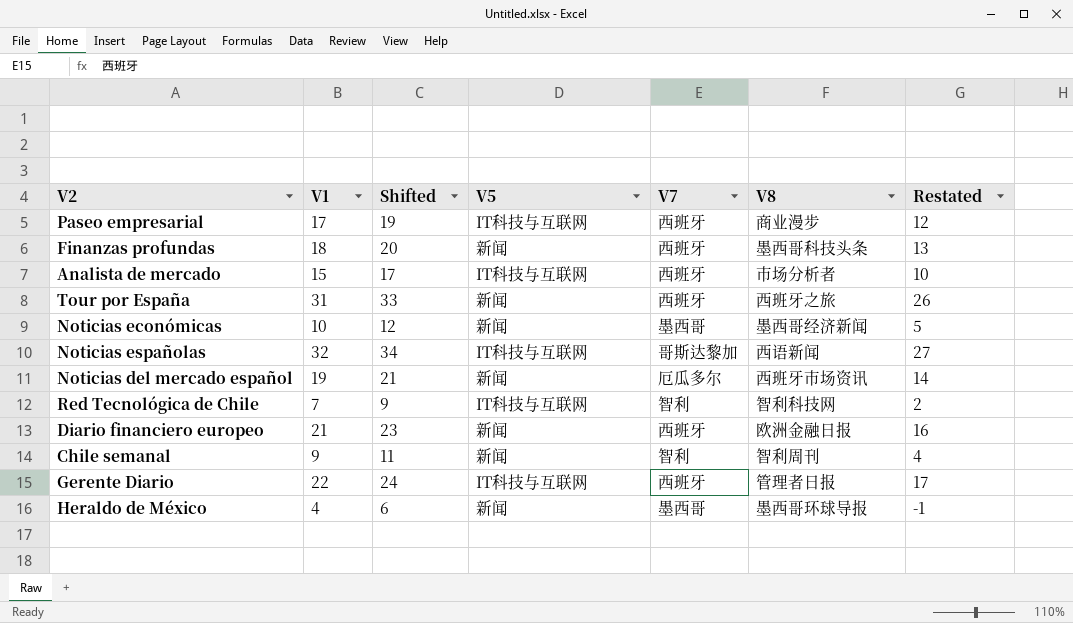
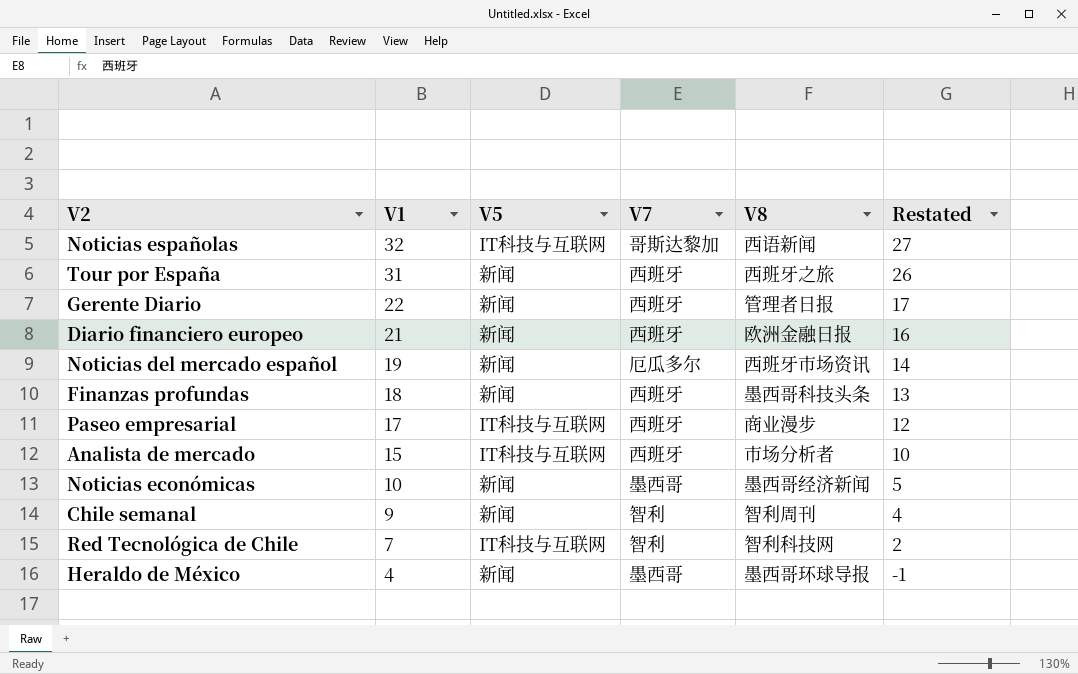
row order: none -> V1 descending
column Shifted | formula: [V1] + 2 -> none
Gerente Diario | V5: IT科技与互联网 -> 新闻

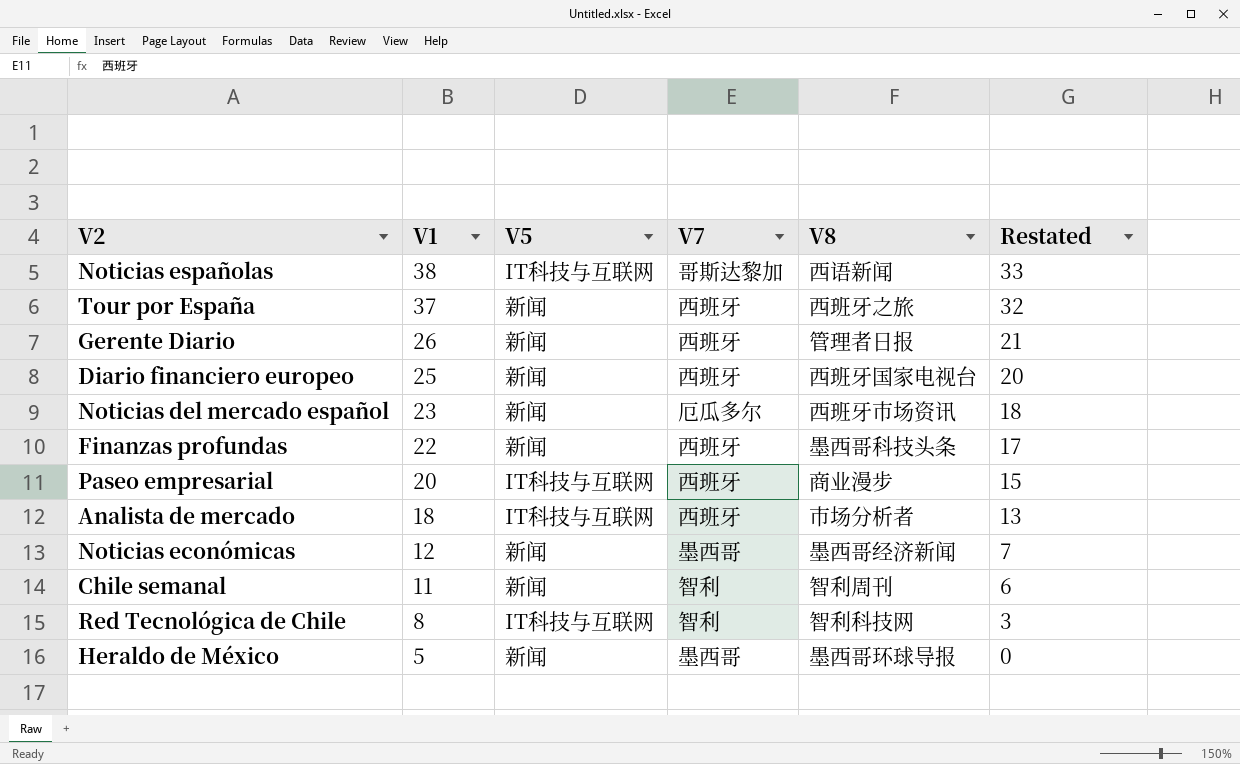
Noticias españolas | V1: 32 -> 38
Noticias españolas | Restated: 27 -> 33
Tour por España | V1: 31 -> 37
Tour por España | Restated: 26 -> 32
Gerente Diario | V1: 22 -> 26
Gerente Diario | Restated: 17 -> 21
Diario financiero europeo | V1: 21 -> 25
Diario financiero europeo | V8: 欧洲金融日报 -> 西班牙国家电视台
Diario financiero europeo | Restated: 16 -> 20
Noticias del mercado español | V1: 19 -> 23
Noticias del mercado español | Restated: 14 -> 18
Finanzas profundas | V1: 18 -> 22
Finanzas profundas | Restated: 13 -> 17
Paseo empresarial | V1: 17 -> 20
Paseo empresarial | Restated: 12 -> 15
Analista de mercado | V1: 15 -> 18
Analista de mercado | Restated: 10 -> 13
Noticias económicas | V1: 10 -> 12
Noticias económicas | Restated: 5 -> 7
Chile semanal | V1: 9 -> 11
Chile semanal | Restated: 4 -> 6
Red Tecnológica de Chile | V1: 7 -> 8
Red Tecnológica de Chile | Restated: 2 -> 3
Heraldo de México | V1: 4 -> 5
Heraldo de México | Restated: -1 -> 0

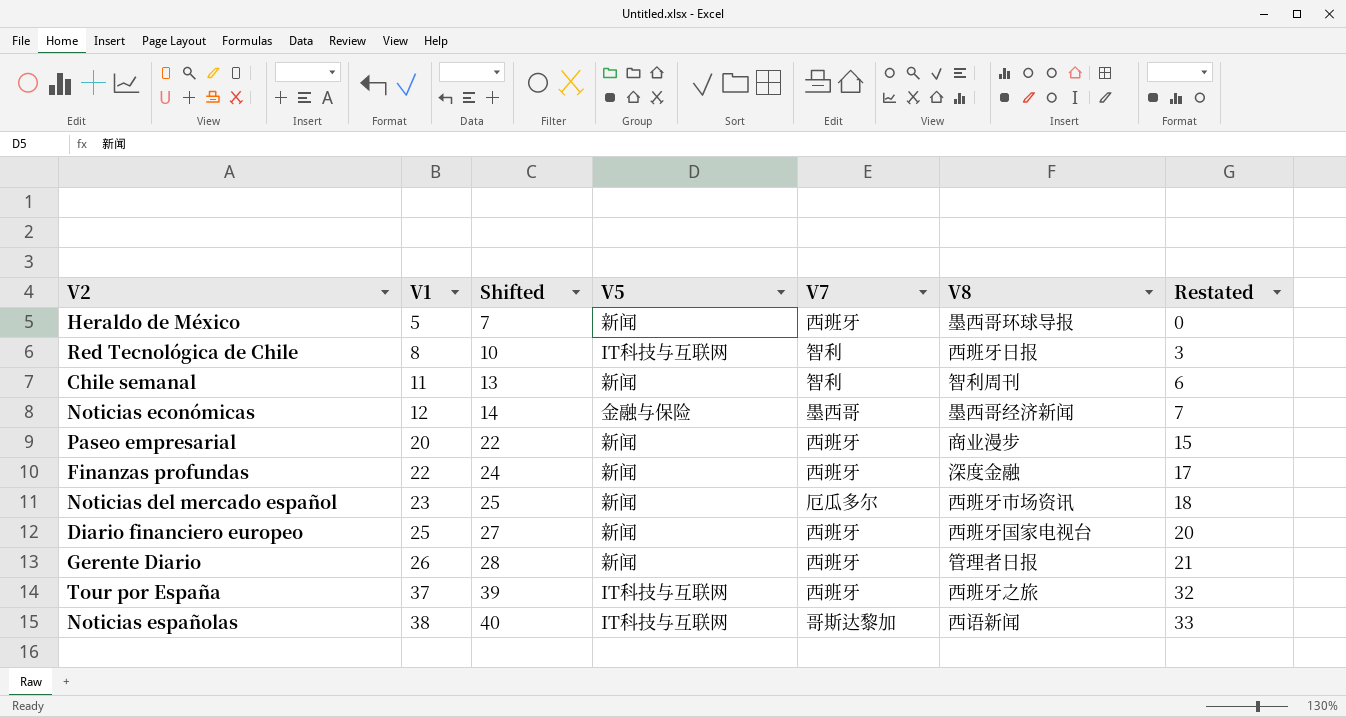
row order: V1 descending -> V1 ascending
column Shifted | formula: none -> [V1] + 2
row Analista de mercado: 18 | IT科技与互联网 | 西班牙 | 市场分析者 | 13 -> none
Heraldo de México | V7: 墨西哥 -> 西班牙
Red Tecnológica de Chile | V8: 智利科技网 -> 西班牙日报
Noticias económicas | V5: 新闻 -> 金融与保险
Paseo empresarial | V5: IT科技与互联网 -> 新闻
Finanzas profundas | V8: 墨西哥科技头条 -> 深度金融
Tour por España | V5: 新闻 -> IT科技与互联网

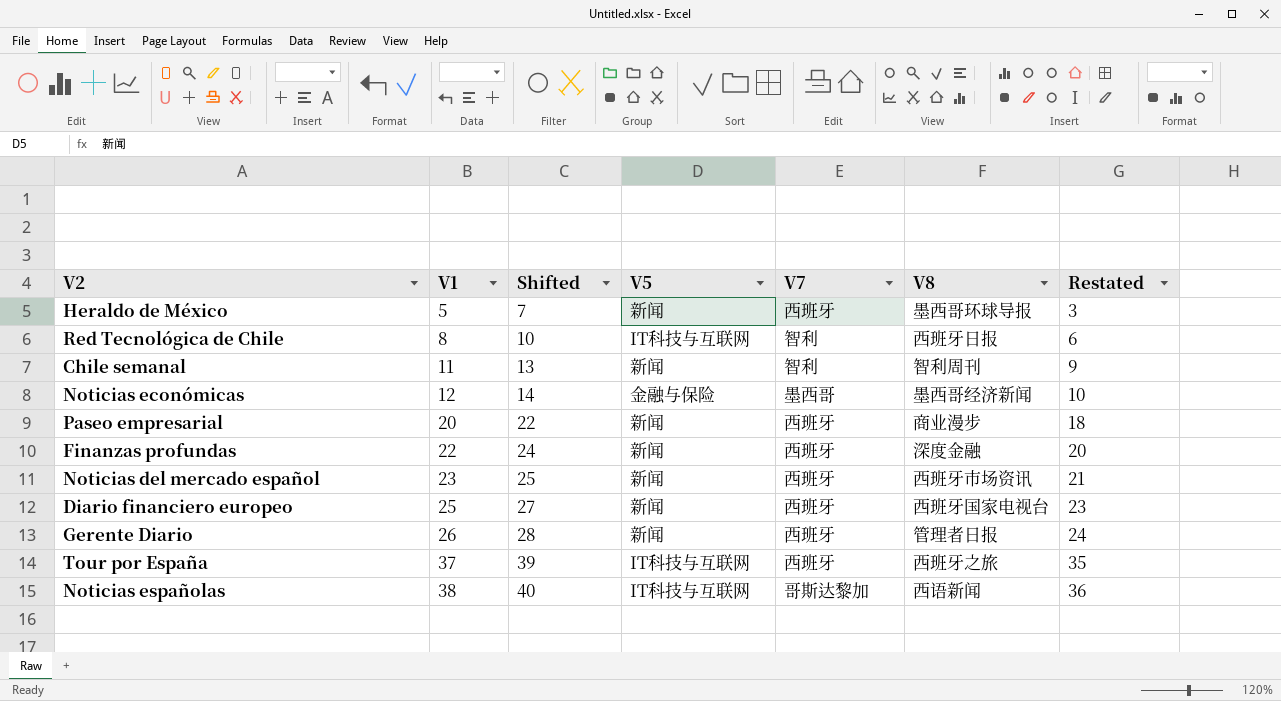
column Restated | formula: [V1] - 5 -> [V1] - 2
Noticias del mercado español | V7: 厄瓜多尔 -> 西班牙

